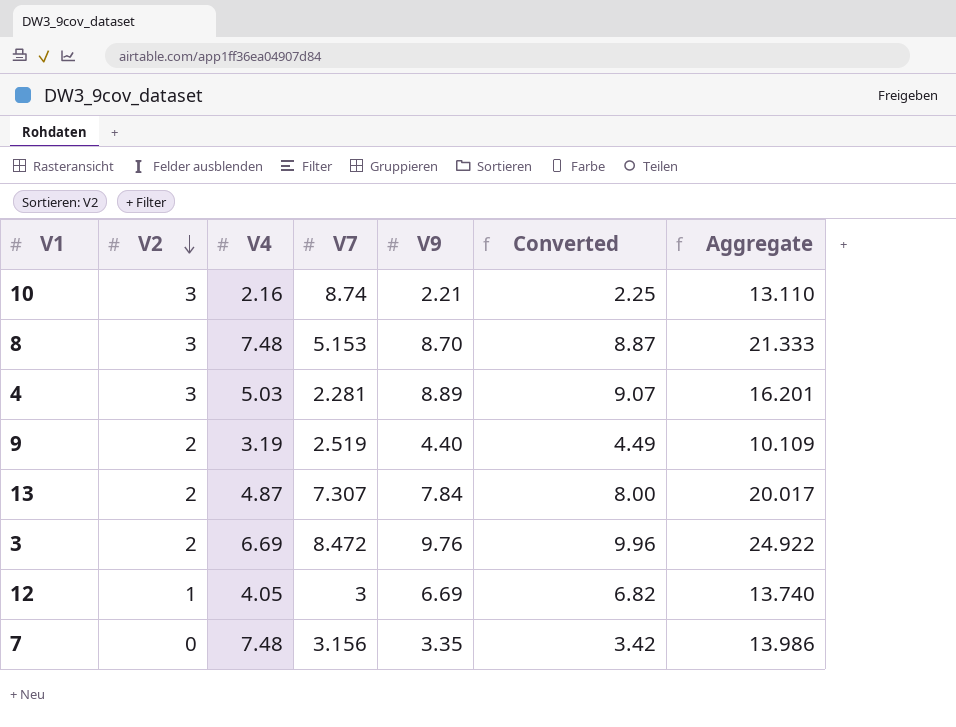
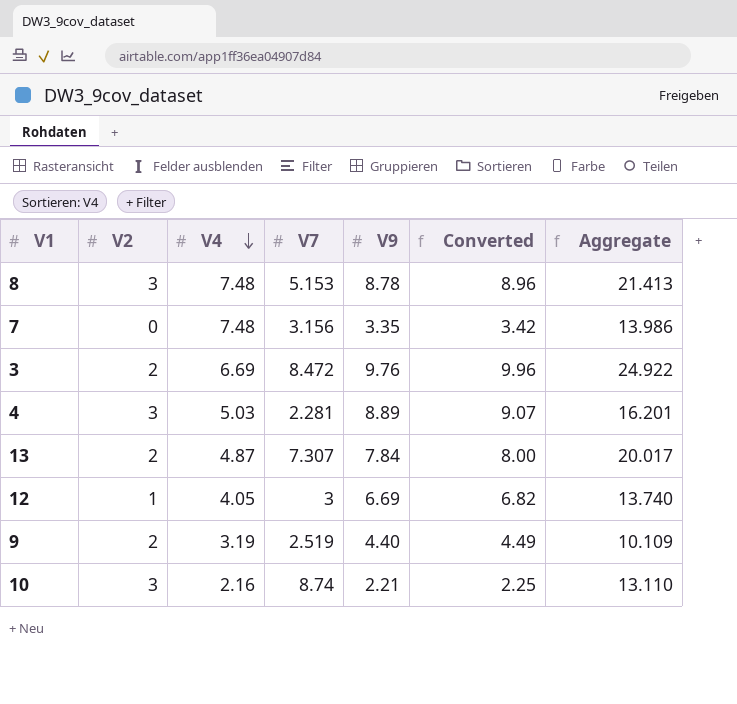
row order: V2 descending -> V4 descending
8 | V9: 8.70 -> 8.78
8 | Converted: 8.87 -> 8.96
8 | Aggregate: 21.333 -> 21.413

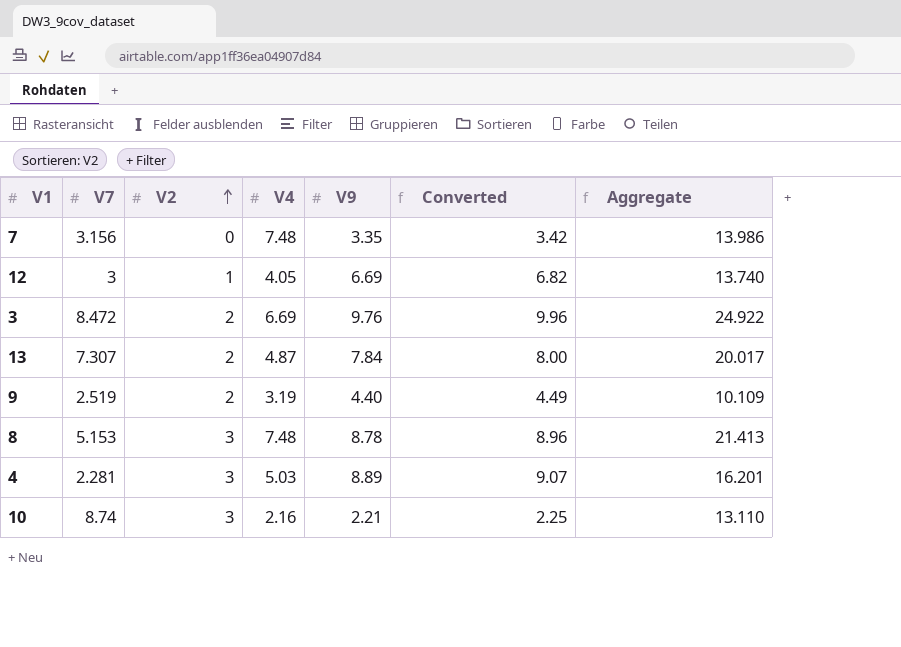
row order: V4 descending -> V2 ascending
column V7 | position: 4 -> 2

